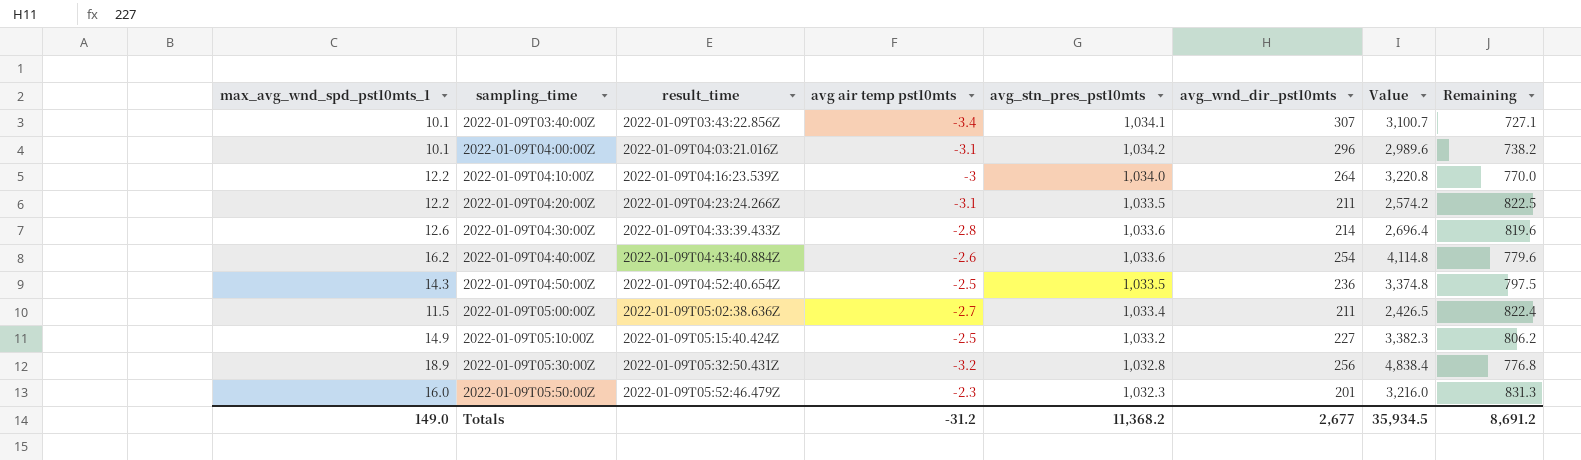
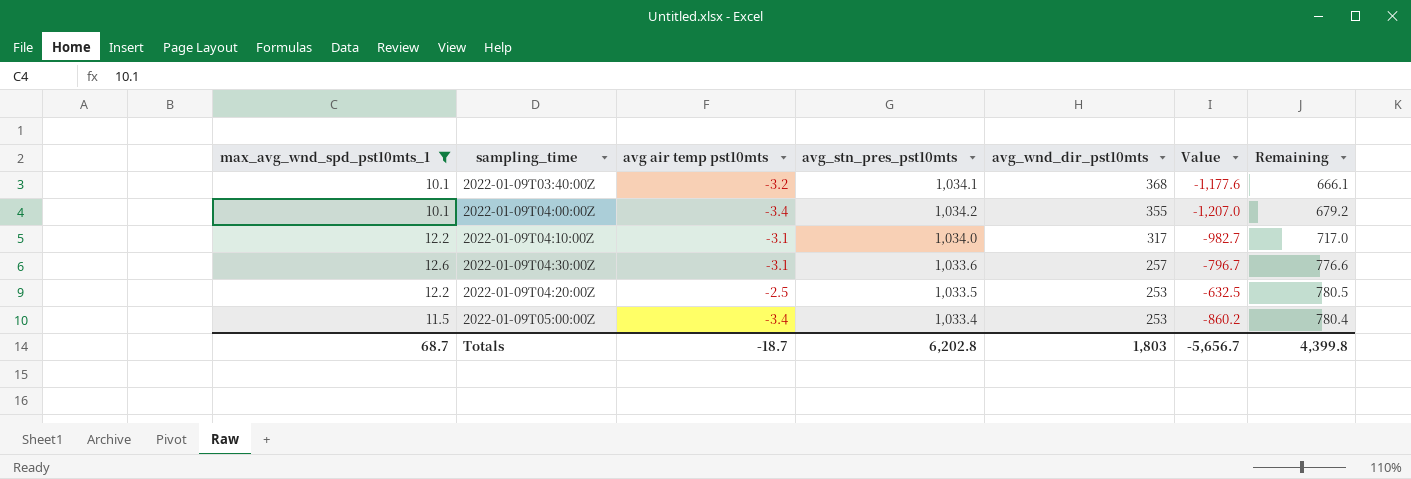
filter: none -> max_avg_wnd_spd_pst10mts_1 <= 12.6
row order: sampling_time ascending -> avg_wnd_dir_pst10mts descending
column result_time | position: 3 -> none
column Value | formula: [max_avg_wnd_spd_pst10mts_1] * [avg_wnd_dir_pst10mts] -> [avg air temp pst10mts] * [avg_wnd_dir_pst10mts]
2022-01-09T03:40:00Z | avg air temp pst10mts: -3.4 -> -3.2
2022-01-09T03:40:00Z | avg_wnd_dir_pst10mts: 307 -> 368
2022-01-09T03:40:00Z | Remaining: 727.1 -> 666.1
2022-01-09T04:00:00Z | avg air temp pst10mts: -3.1 -> -3.4
2022-01-09T04:00:00Z | avg_wnd_dir_pst10mts: 296 -> 355
2022-01-09T04:00:00Z | Remaining: 738.2 -> 679.2
2022-01-09T04:10:00Z | avg air temp pst10mts: -3 -> -3.1
2022-01-09T04:10:00Z | avg_wnd_dir_pst10mts: 264 -> 317
2022-01-09T04:10:00Z | Remaining: 770.0 -> 717.0
2022-01-09T04:30:00Z | avg air temp pst10mts: -2.8 -> -3.1
2022-01-09T04:30:00Z | avg_wnd_dir_pst10mts: 214 -> 257
2022-01-09T04:30:00Z | Remaining: 819.6 -> 776.6
2022-01-09T04:20:00Z | avg air temp pst10mts: -3.1 -> -2.5
2022-01-09T04:20:00Z | avg_wnd_dir_pst10mts: 211 -> 253
2022-01-09T04:20:00Z | Remaining: 822.5 -> 780.5
2022-01-09T05:00:00Z | avg air temp pst10mts: -2.7 -> -3.4
2022-01-09T05:00:00Z | avg_wnd_dir_pst10mts: 211 -> 253
2022-01-09T05:00:00Z | Remaining: 822.4 -> 780.4
Totals | max_avg_wnd_spd_pst10mts_1: 149.0 -> 68.7
Totals | avg air temp pst10mts: -31.2 -> -18.7
Totals | avg_stn_pres_pst10mts: 11,368.2 -> 6,202.8
Totals | avg_wnd_dir_pst10mts: 2,677 -> 1,803
Totals | Value: 35,934.5 -> -5,656.7
Totals | Remaining: 8,691.2 -> 4,399.8

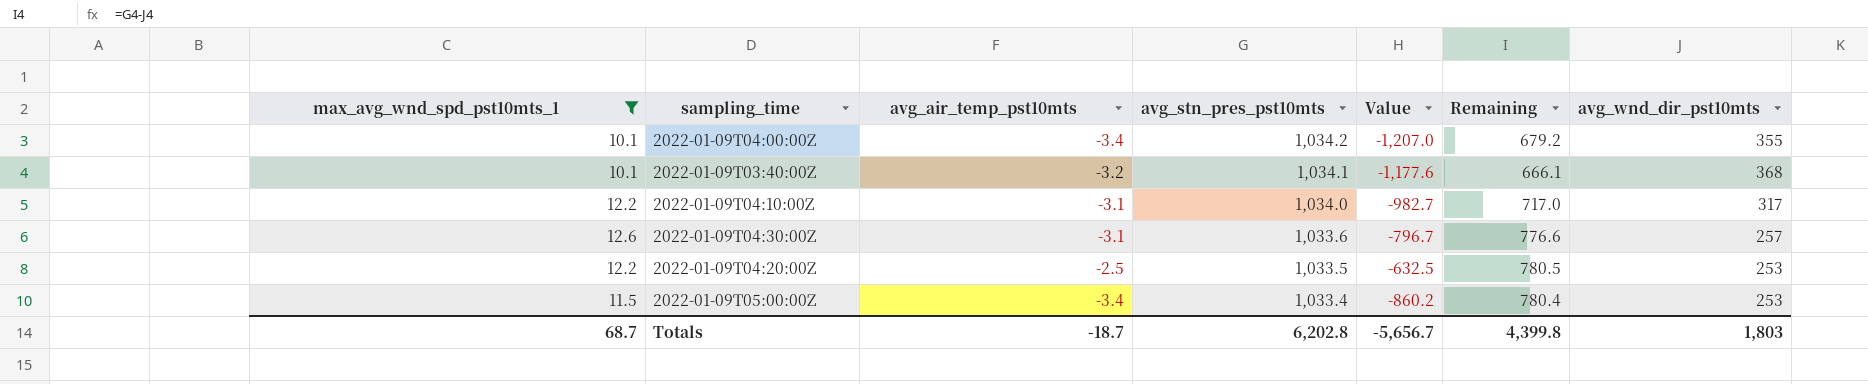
row order: avg_wnd_dir_pst10mts descending -> avg_stn_pres_pst10mts descending
column name: avg air temp pst10mts -> avg_air_temp_pst10mts
column avg_wnd_dir_pst10mts | position: 5 -> 7

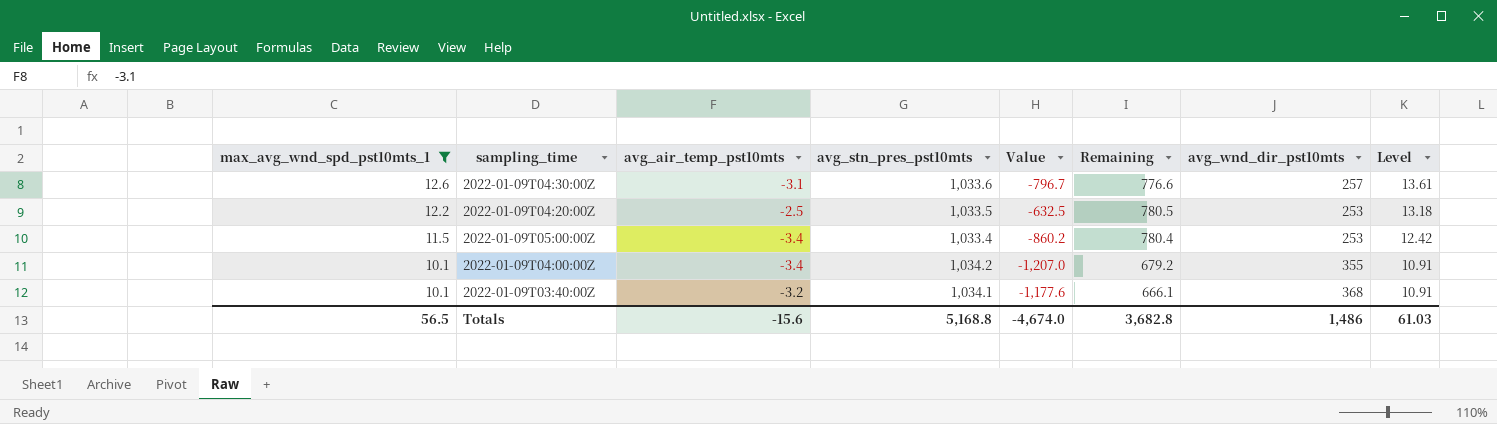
row order: avg_stn_pres_pst10mts descending -> max_avg_wnd_spd_pst10mts_1 descending
column Level | formula: none -> [max_avg_wnd_spd_pst10mts_1] * 1.08
row 2022-01-09T04:10:00Z: 12.2 | -3.1 | 1,034.0 | -982.7 | 717.0 | 317 -> none
Totals | max_avg_wnd_spd_pst10mts_1: 68.7 -> 56.5
Totals | avg_air_temp_pst10mts: -18.7 -> -15.6
Totals | avg_stn_pres_pst10mts: 6,202.8 -> 5,168.8
Totals | Value: -5,656.7 -> -4,674.0
Totals | Remaining: 4,399.8 -> 3,682.8
Totals | avg_wnd_dir_pst10mts: 1,803 -> 1,486

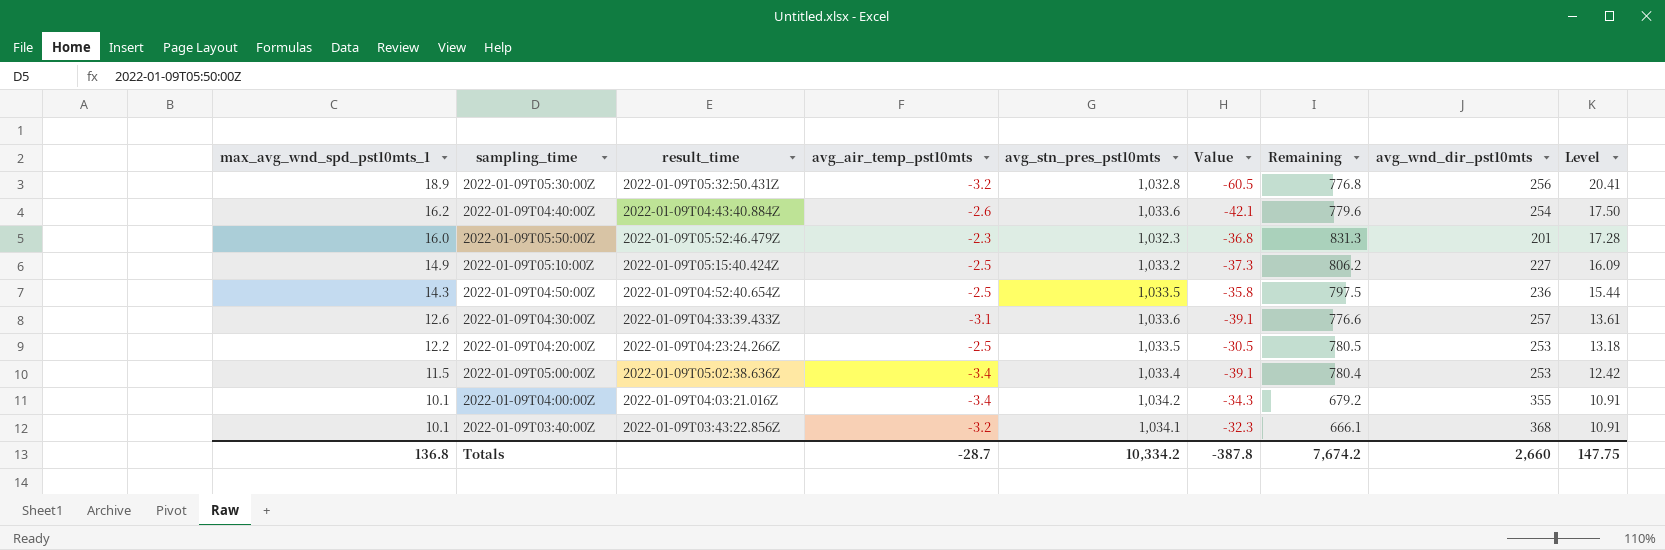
filter: max_avg_wnd_spd_pst10mts_1 <= 12.6 -> none
column result_time | position: none -> 3
column Value | formula: [avg_air_temp_pst10mts] * [avg_wnd_dir_pst10mts] -> [max_avg_wnd_spd_pst10mts_1] * [avg_air_temp_pst10mts]
Totals | max_avg_wnd_spd_pst10mts_1: 56.5 -> 136.8
Totals | avg_air_temp_pst10mts: -15.6 -> -28.7
Totals | avg_stn_pres_pst10mts: 5,168.8 -> 10,334.2
Totals | Value: -4,674.0 -> -387.8
Totals | Remaining: 3,682.8 -> 7,674.2
Totals | avg_wnd_dir_pst10mts: 1,486 -> 2,660
Totals | Level: 61.03 -> 147.75

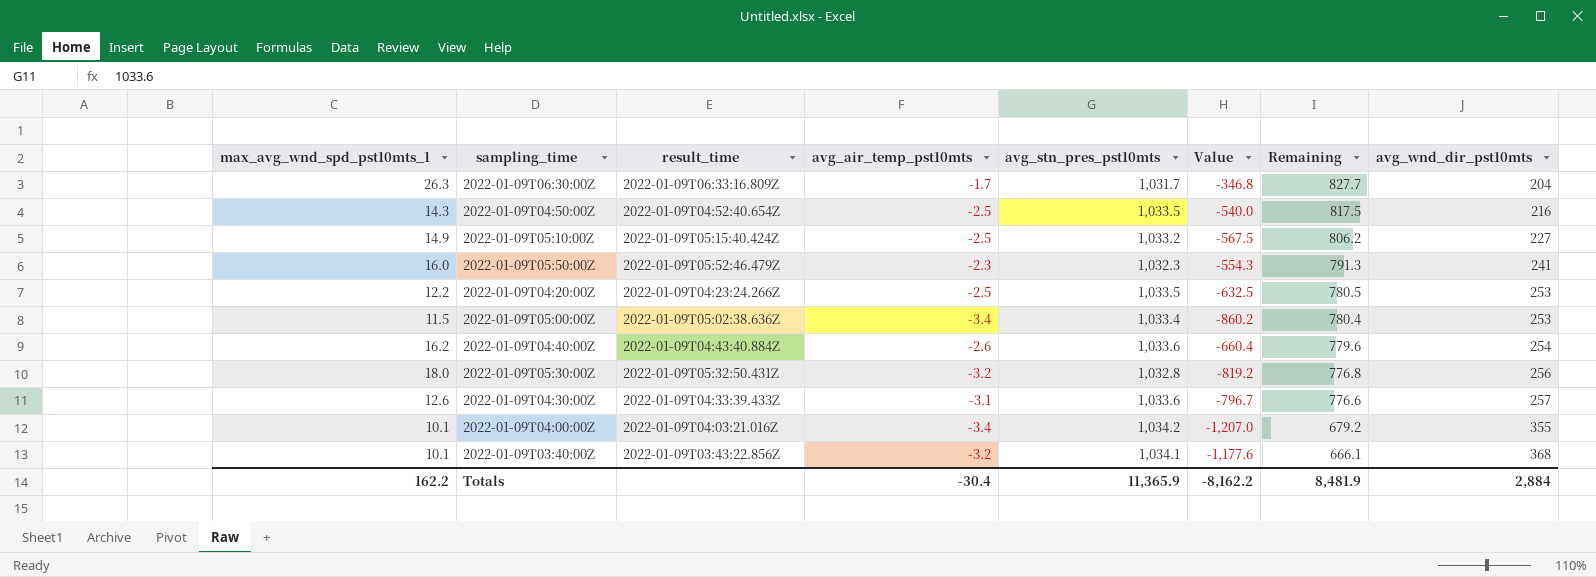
row order: max_avg_wnd_spd_pst10mts_1 descending -> Remaining descending
column Level | formula: [max_avg_wnd_spd_pst10mts_1] * 1.08 -> none
column Value | formula: [max_avg_wnd_spd_pst10mts_1] * [avg_air_temp_pst10mts] -> [avg_air_temp_pst10mts] * [avg_wnd_dir_pst10mts]
row 2022-01-09T06:30:00Z: none -> 26.3 | 2022-01-09T06:33:16.809Z | -1.7 | 1,031.7 | -346.8 | 827.7 | 204
2022-01-09T04:50:00Z | Remaining: 797.5 -> 817.5
2022-01-09T04:50:00Z | avg_wnd_dir_pst10mts: 236 -> 216
2022-01-09T05:50:00Z | Remaining: 831.3 -> 791.3
2022-01-09T05:50:00Z | avg_wnd_dir_pst10mts: 201 -> 241
2022-01-09T05:30:00Z | max_avg_wnd_spd_pst10mts_1: 18.9 -> 18.0
Totals | max_avg_wnd_spd_pst10mts_1: 136.8 -> 162.2
Totals | avg_air_temp_pst10mts: -28.7 -> -30.4
Totals | avg_stn_pres_pst10mts: 10,334.2 -> 11,365.9
Totals | Value: -387.8 -> -8,162.2
Totals | Remaining: 7,674.2 -> 8,481.9
Totals | avg_wnd_dir_pst10mts: 2,660 -> 2,884

